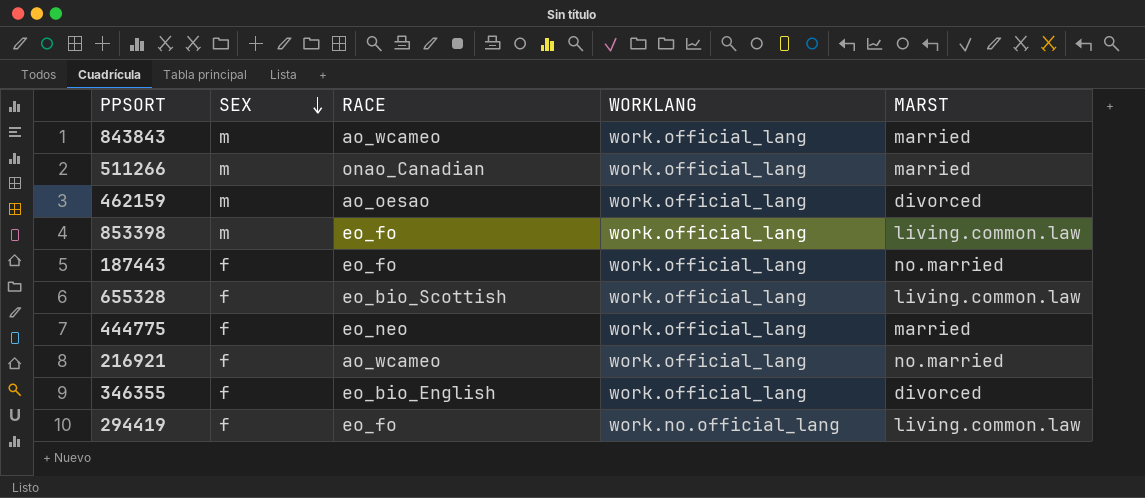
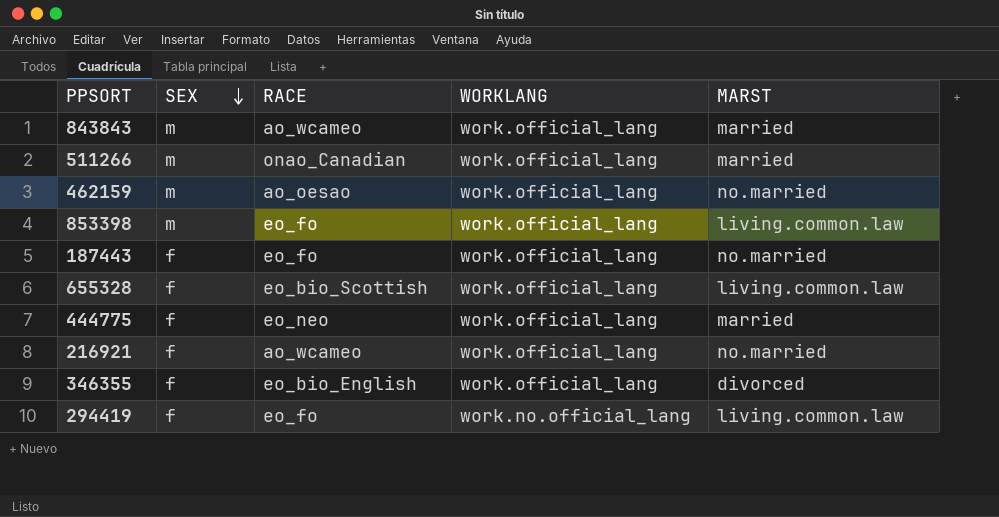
462159 | MARST: divorced -> no.married

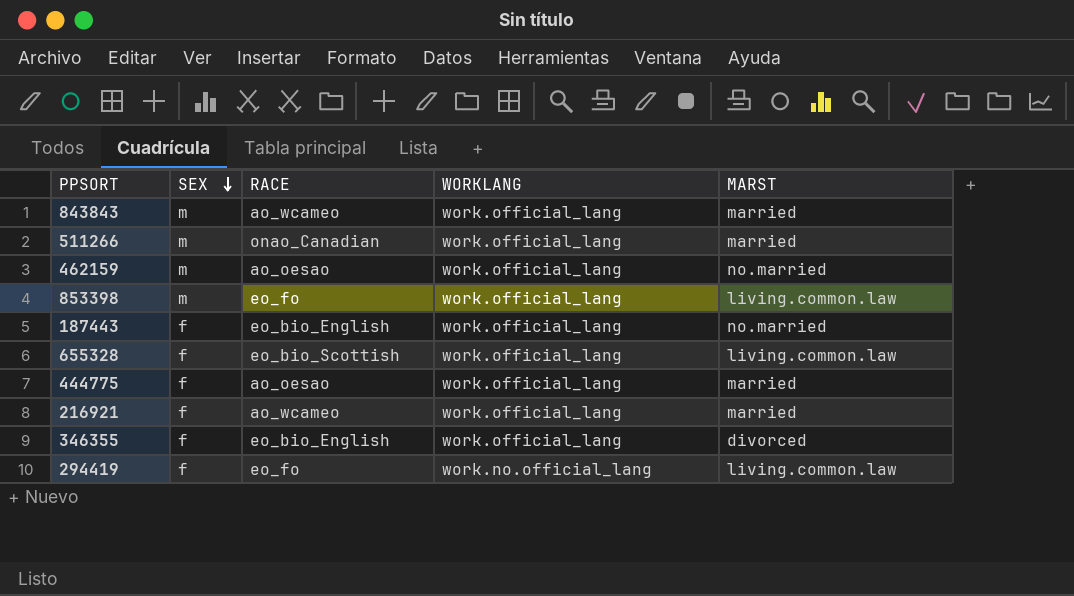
187443 | RACE: eo_fo -> eo_bio_English
444775 | RACE: eo_neo -> ao_oesao
216921 | MARST: no.married -> married

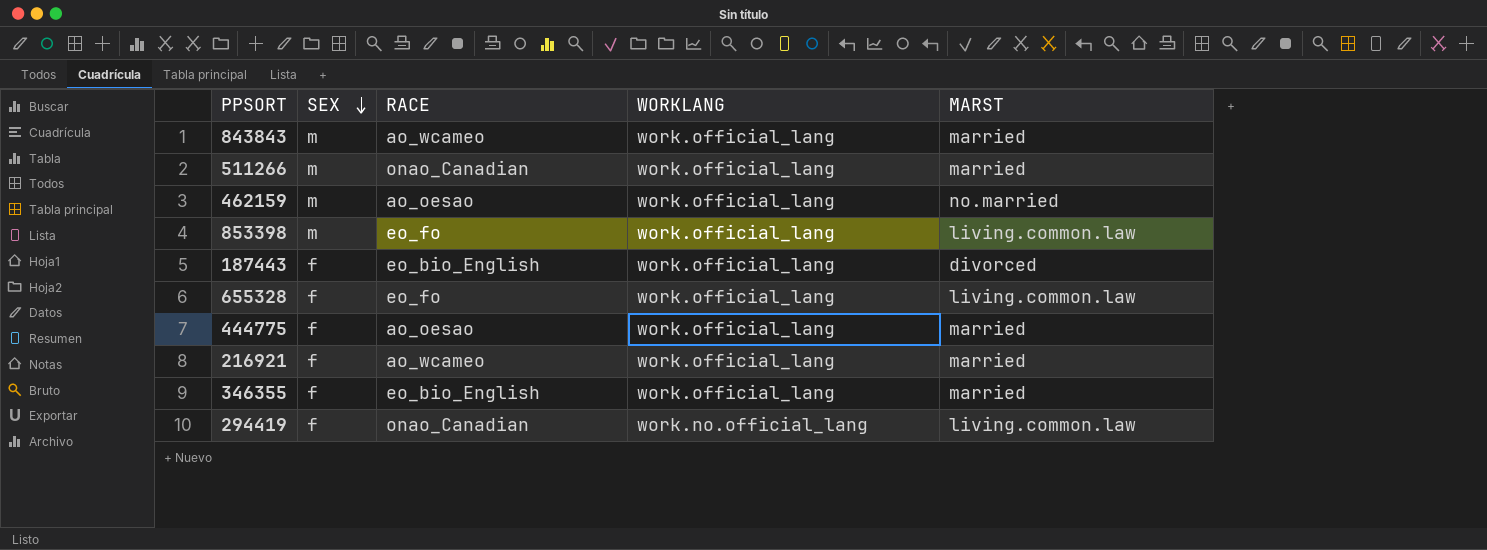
187443 | MARST: no.married -> divorced
655328 | RACE: eo_bio_Scottish -> eo_fo
346355 | MARST: divorced -> married
294419 | RACE: eo_fo -> onao_Canadian

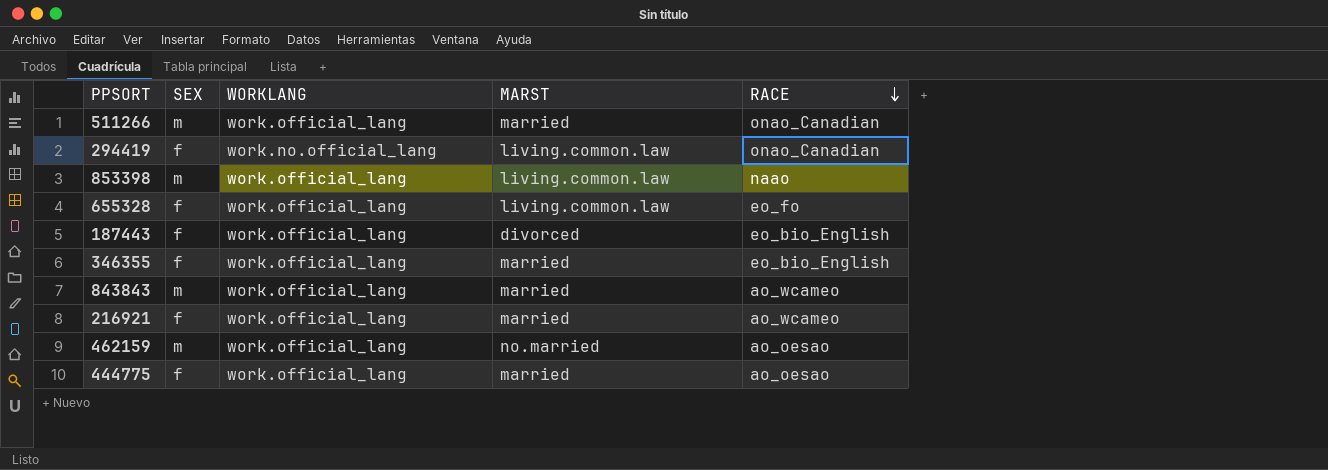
row order: SEX descending -> RACE descending
column RACE | position: 3 -> 5
853398 | RACE: eo_fo -> naao

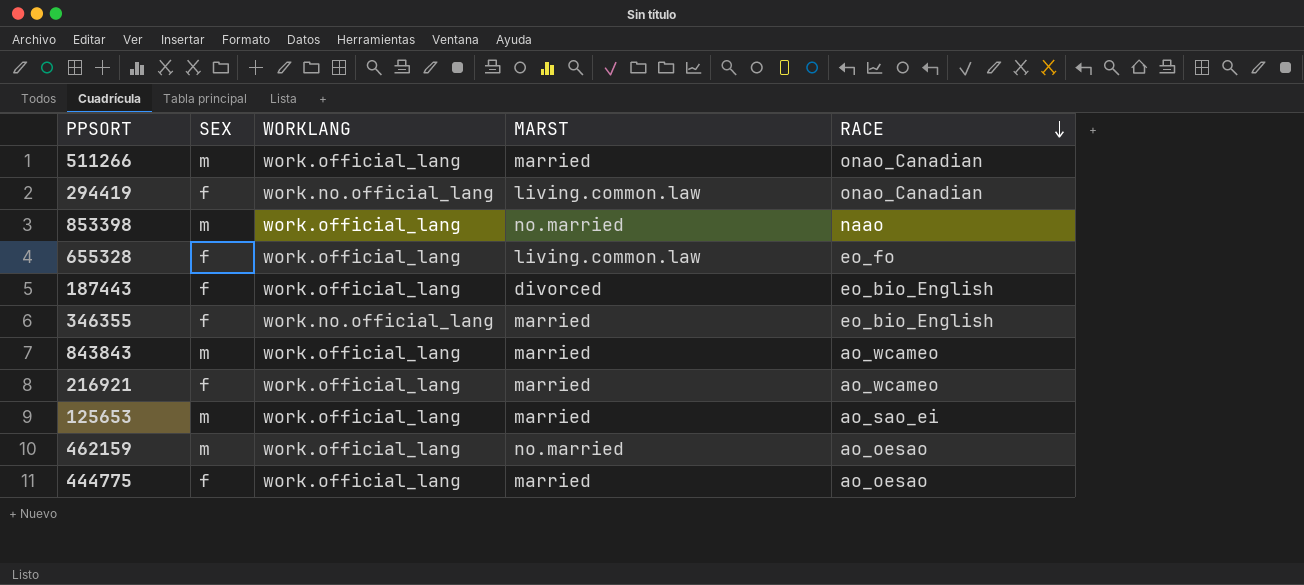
853398 | MARST: living.common.law -> no.married
346355 | WORKLANG: work.official_lang -> work.no.official_lang
row 125653: none -> m | work.official_lang | married | ao_sao_ei

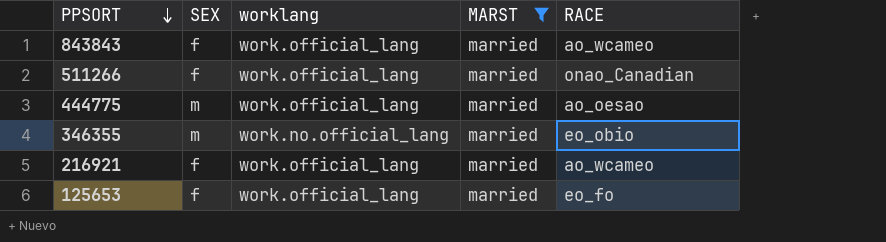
filter: none -> MARST = married
row order: RACE descending -> PPSORT descending
column name: WORKLANG -> worklang
843843 | SEX: m -> f
511266 | SEX: m -> f
444775 | SEX: f -> m
346355 | SEX: f -> m
346355 | RACE: eo_bio_English -> eo_obio
125653 | SEX: m -> f
125653 | RACE: ao_sao_ei -> eo_fo

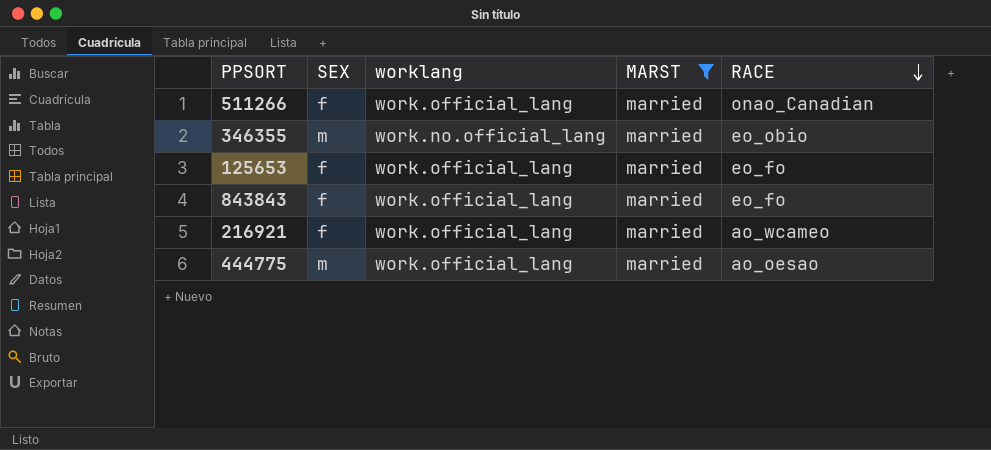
row order: PPSORT descending -> RACE descending
843843 | RACE: ao_wcameo -> eo_fo

